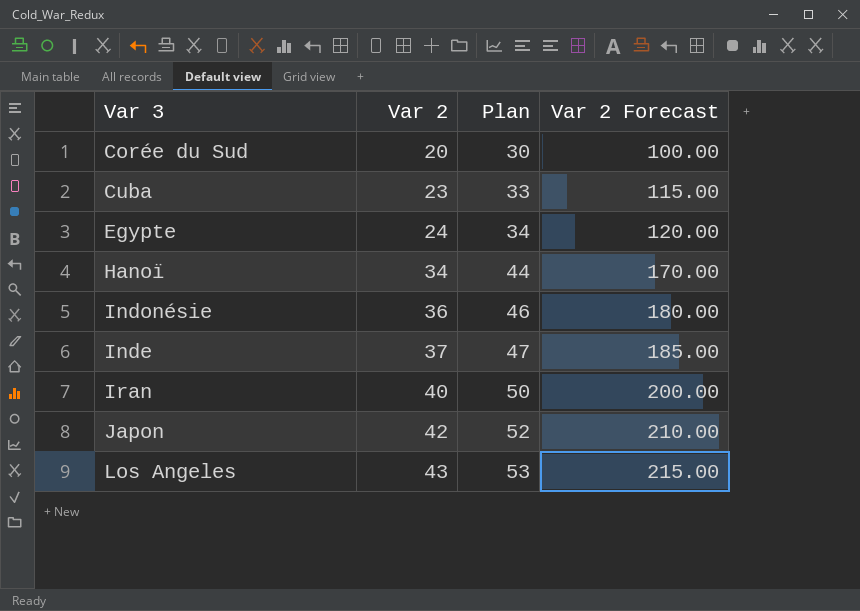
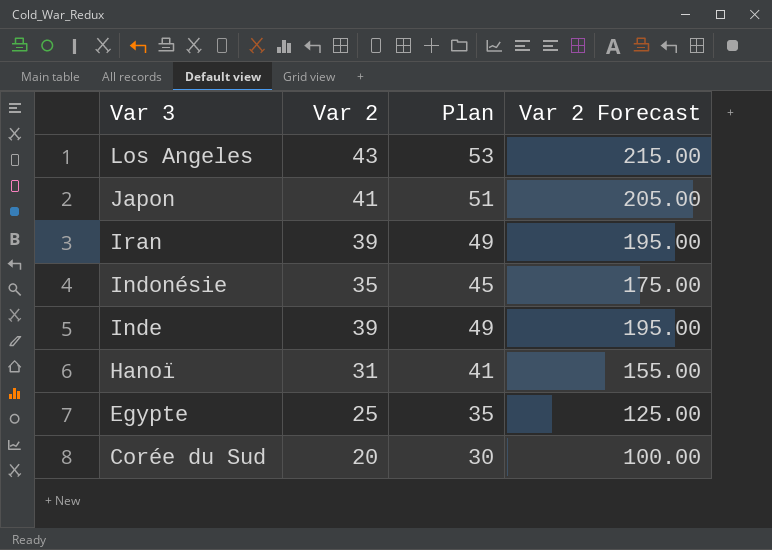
row order: Var 2 ascending -> Var 3 descending
row Cuba: 23 | 33 | 115.00 -> none
Japon | Var 2: 42 -> 41
Japon | Plan: 52 -> 51
Japon | Var 2 Forecast: 210.00 -> 205.00
Iran | Var 2: 40 -> 39
Iran | Plan: 50 -> 49
Iran | Var 2 Forecast: 200.00 -> 195.00
Indonésie | Var 2: 36 -> 35
Indonésie | Plan: 46 -> 45
Indonésie | Var 2 Forecast: 180.00 -> 175.00
Inde | Var 2: 37 -> 39
Inde | Plan: 47 -> 49
Inde | Var 2 Forecast: 185.00 -> 195.00
Hanoï | Var 2: 34 -> 31
Hanoï | Plan: 44 -> 41
Hanoï | Var 2 Forecast: 170.00 -> 155.00
Egypte | Var 2: 24 -> 25
Egypte | Plan: 34 -> 35
Egypte | Var 2 Forecast: 120.00 -> 125.00

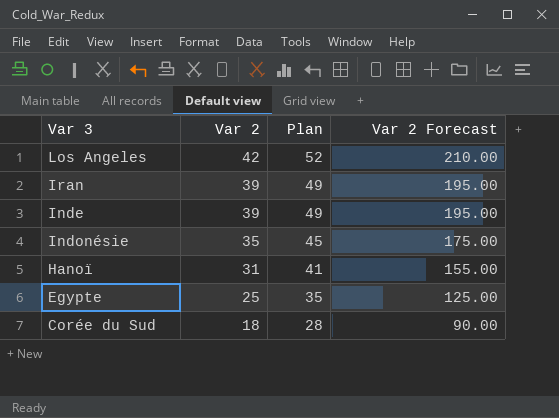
row order: Var 3 descending -> Var 2 descending
row Japon: 41 | 51 | 205.00 -> none
Los Angeles | Var 2: 43 -> 42
Los Angeles | Plan: 53 -> 52
Los Angeles | Var 2 Forecast: 215.00 -> 210.00
Corée du Sud | Var 2: 20 -> 18
Corée du Sud | Plan: 30 -> 28
Corée du Sud | Var 2 Forecast: 100.00 -> 90.00

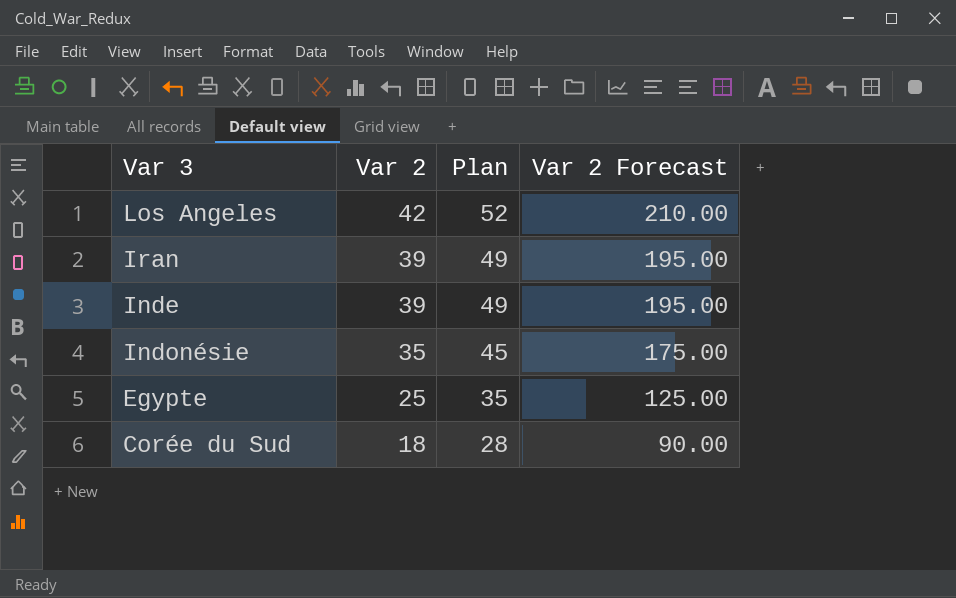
row Hanoï: 31 | 41 | 155.00 -> none

